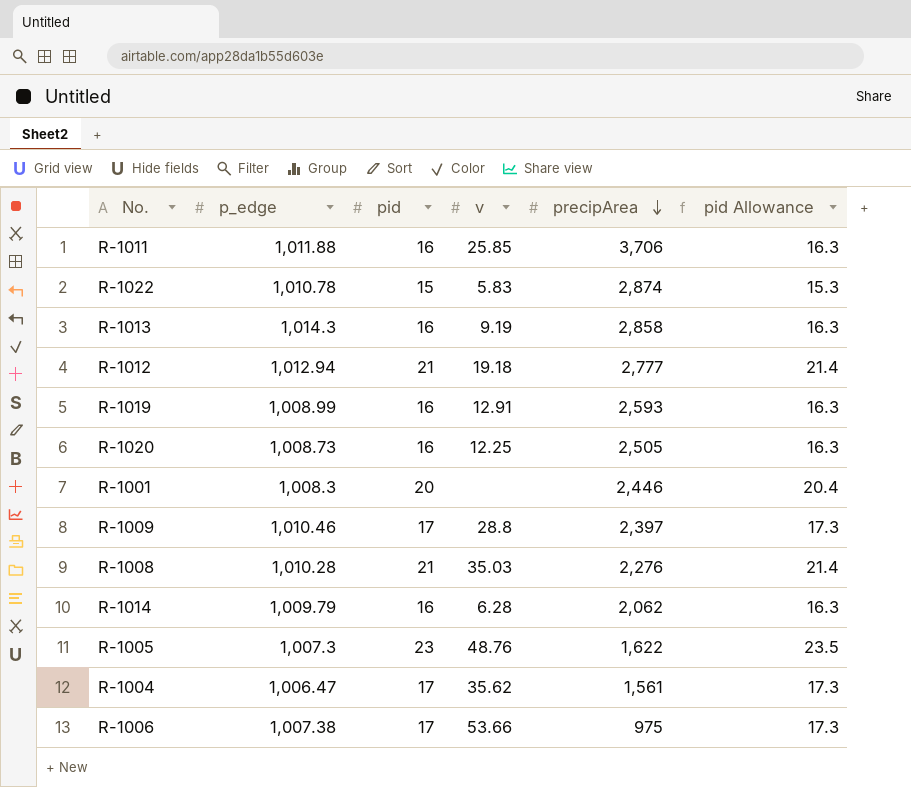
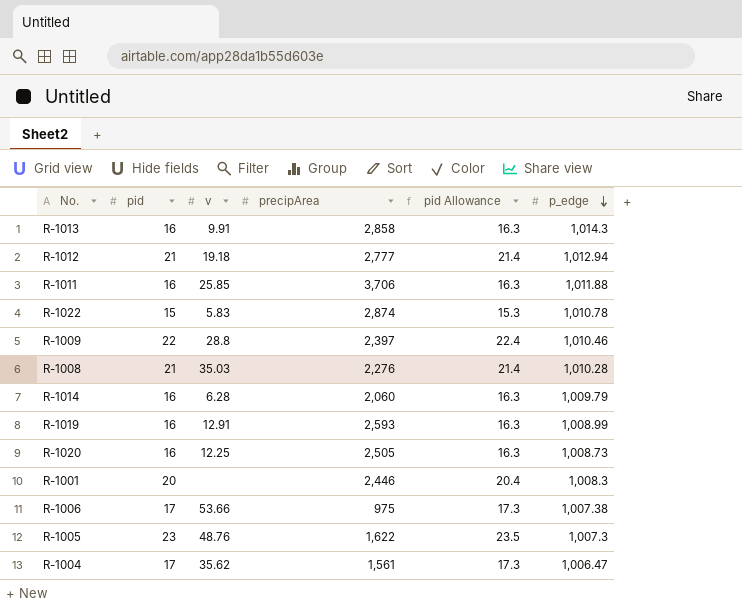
row order: precipArea descending -> p_edge descending
column p_edge | position: 2 -> 6
R-1013 | v: 9.19 -> 9.91
R-1009 | pid: 17 -> 22
R-1009 | pid Allowance: 17.3 -> 22.4
R-1014 | precipArea: 2,062 -> 2,060

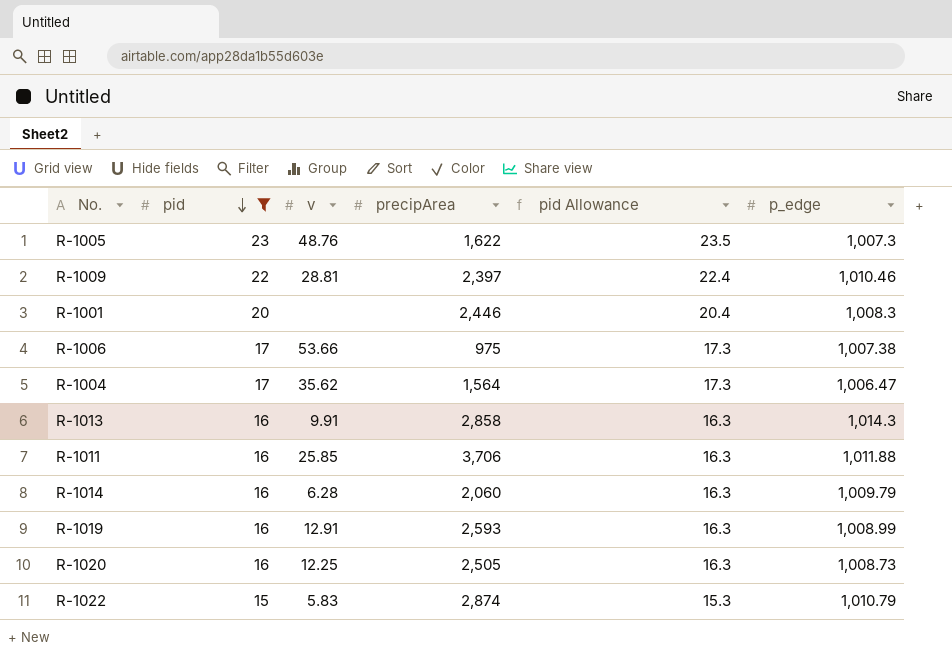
filter: none -> pid != 21
row order: p_edge descending -> pid descending
R-1009 | v: 28.8 -> 28.81
R-1004 | precipArea: 1,561 -> 1,564
R-1022 | p_edge: 1,010.78 -> 1,010.79

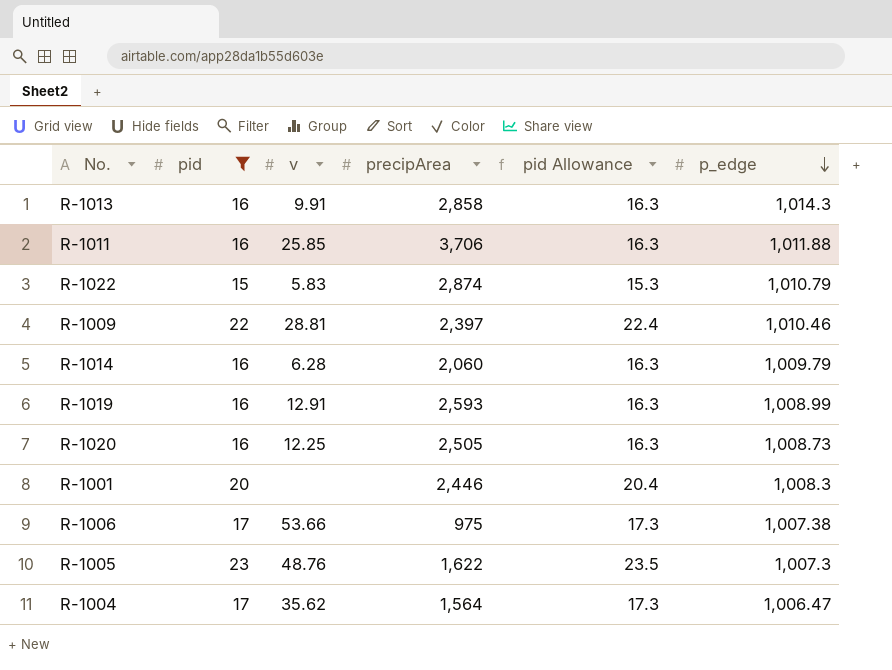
row order: pid descending -> p_edge descending

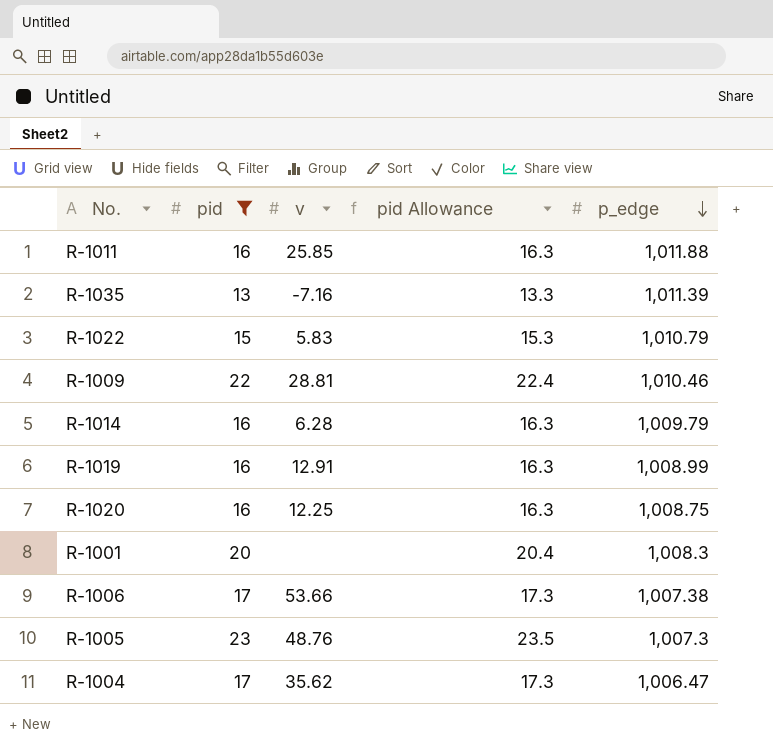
column precipArea | position: 4 -> none
row R-1013: 16 | 9.91 | 2,858 | 16.3 | 1,014.3 -> none
row R-1035: none -> 13 | -7.16 | 13.3 | 1,011.39
R-1020 | p_edge: 1,008.73 -> 1,008.75

